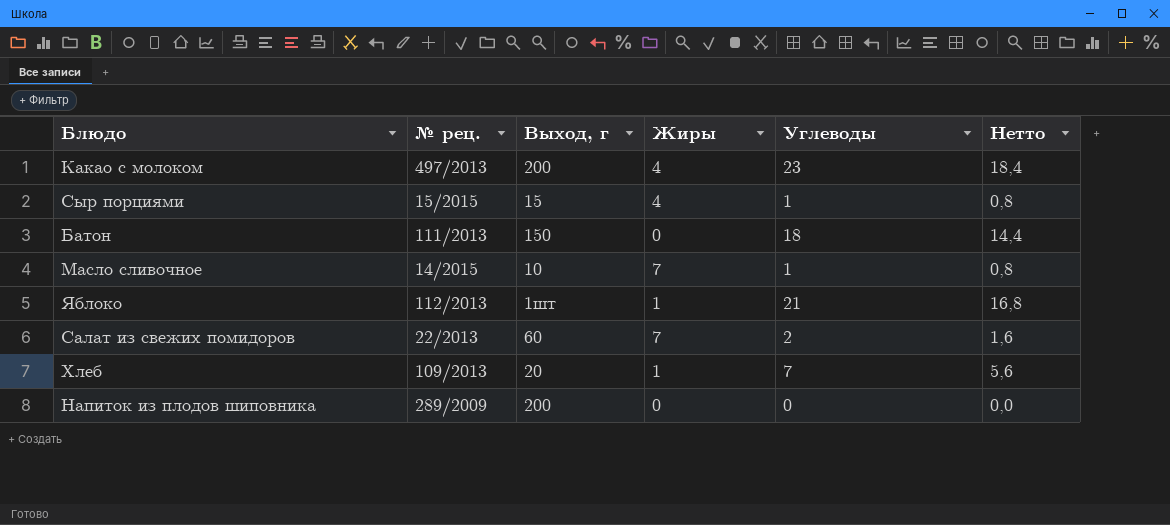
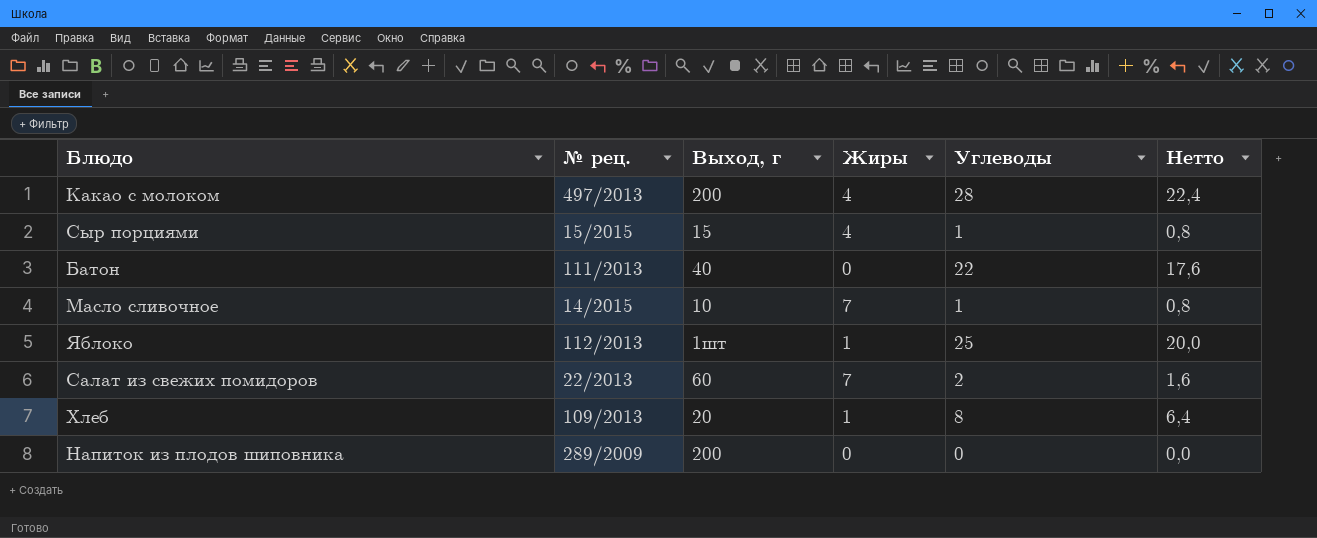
Какао с молоком | Углеводы: 23 -> 28
Какао с молоком | Нетто: 18,4 -> 22,4
Батон | Выход, г: 150 -> 40
Батон | Углеводы: 18 -> 22
Батон | Нетто: 14,4 -> 17,6
Яблоко | Углеводы: 21 -> 25
Яблоко | Нетто: 16,8 -> 20,0
Хлеб | Углеводы: 7 -> 8
Хлеб | Нетто: 5,6 -> 6,4

